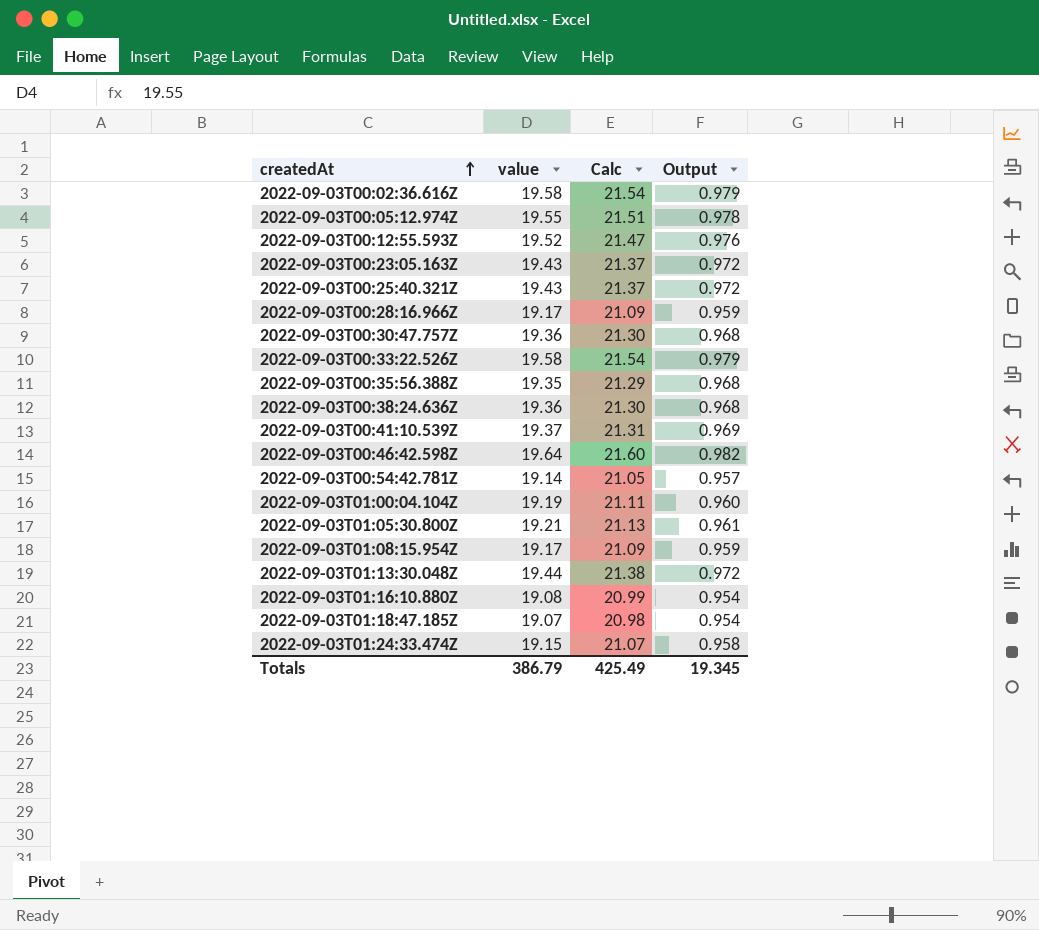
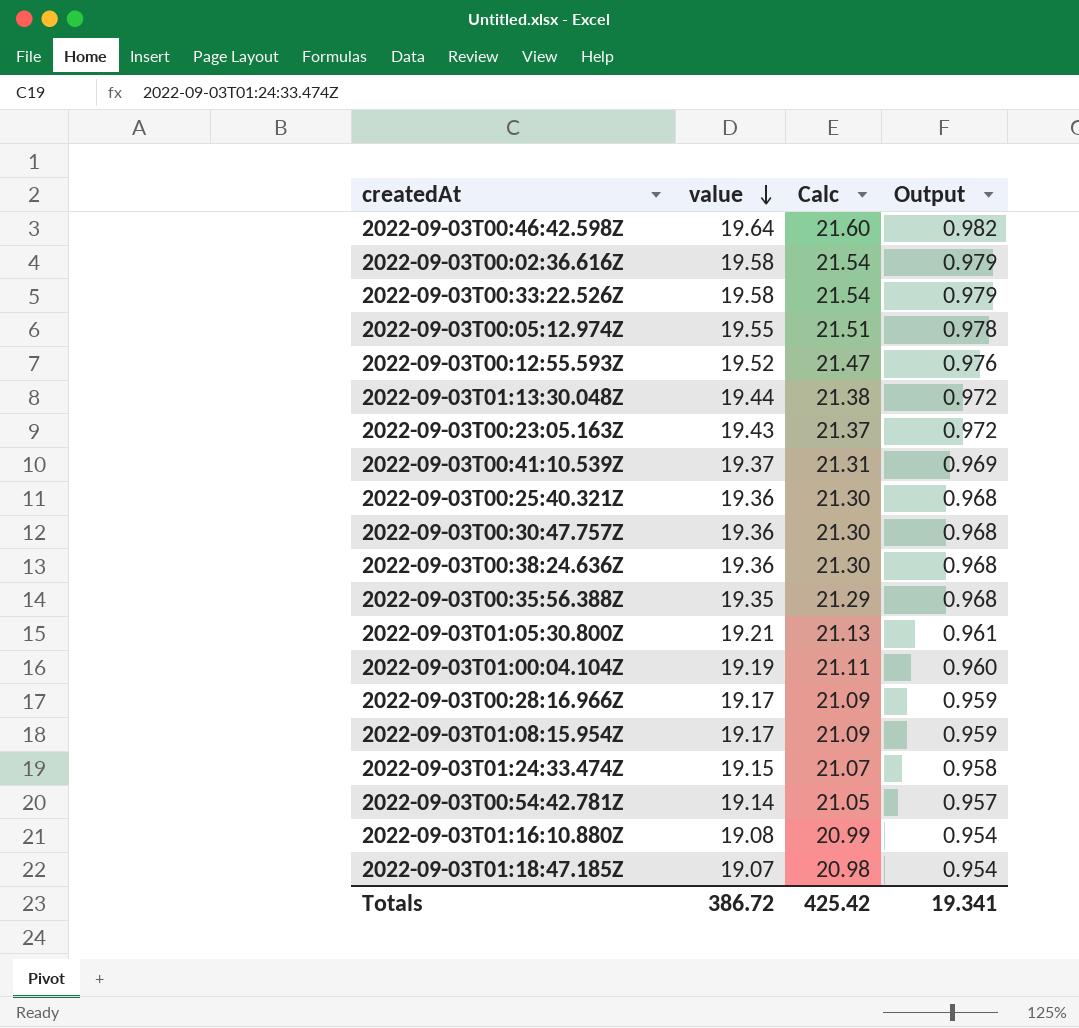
row order: createdAt ascending -> value descending
2022-09-03T00:25:40.321Z | value: 19.43 -> 19.36
2022-09-03T00:25:40.321Z | Calc: 21.37 -> 21.30
2022-09-03T00:25:40.321Z | Output: 0.972 -> 0.968
Totals | value: 386.79 -> 386.72
Totals | Calc: 425.49 -> 425.42
Totals | Output: 19.345 -> 19.341

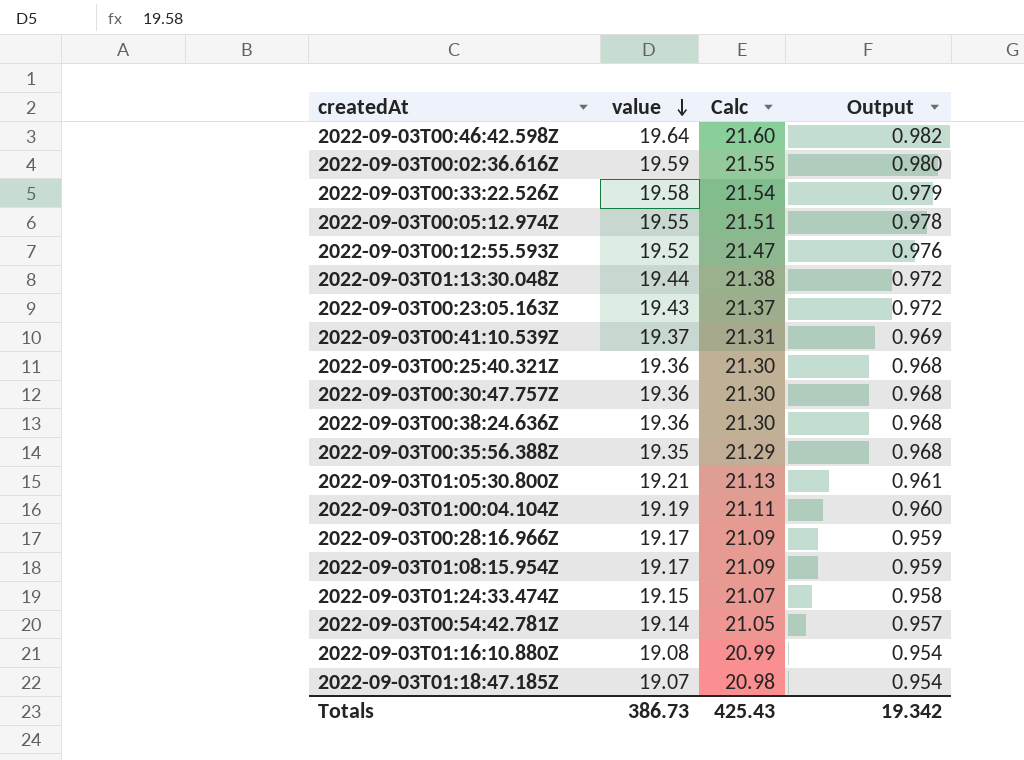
2022-09-03T00:02:36.616Z | value: 19.58 -> 19.59
2022-09-03T00:02:36.616Z | Calc: 21.54 -> 21.55
2022-09-03T00:02:36.616Z | Output: 0.979 -> 0.980
Totals | value: 386.72 -> 386.73
Totals | Calc: 425.42 -> 425.43
Totals | Output: 19.341 -> 19.342

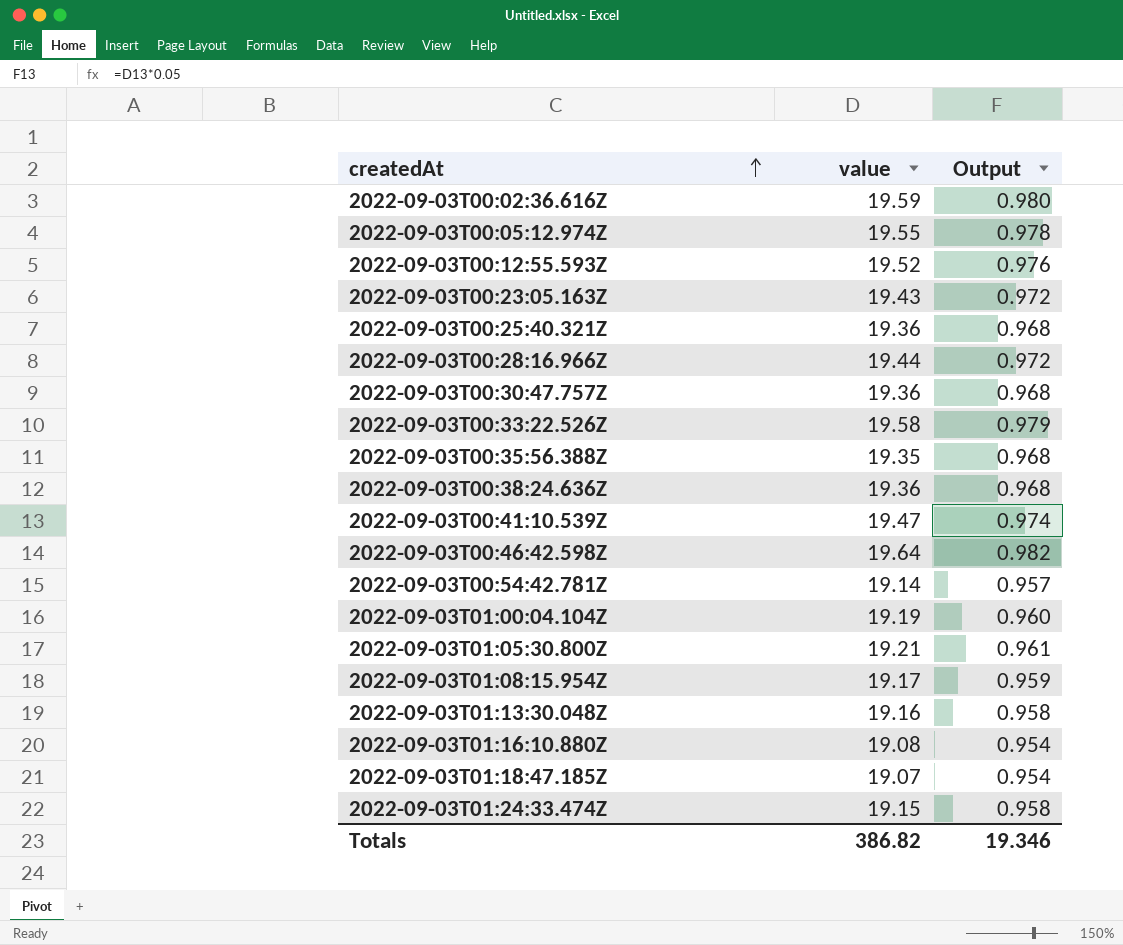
row order: value descending -> createdAt ascending
column Calc | formula: [value] * 1.1 -> none
2022-09-03T00:28:16.966Z | value: 19.17 -> 19.44
2022-09-03T00:28:16.966Z | Output: 0.959 -> 0.972
2022-09-03T00:41:10.539Z | value: 19.37 -> 19.47
2022-09-03T00:41:10.539Z | Output: 0.969 -> 0.974
2022-09-03T01:13:30.048Z | value: 19.44 -> 19.16
2022-09-03T01:13:30.048Z | Output: 0.972 -> 0.958
Totals | value: 386.73 -> 386.82
Totals | Output: 19.342 -> 19.346

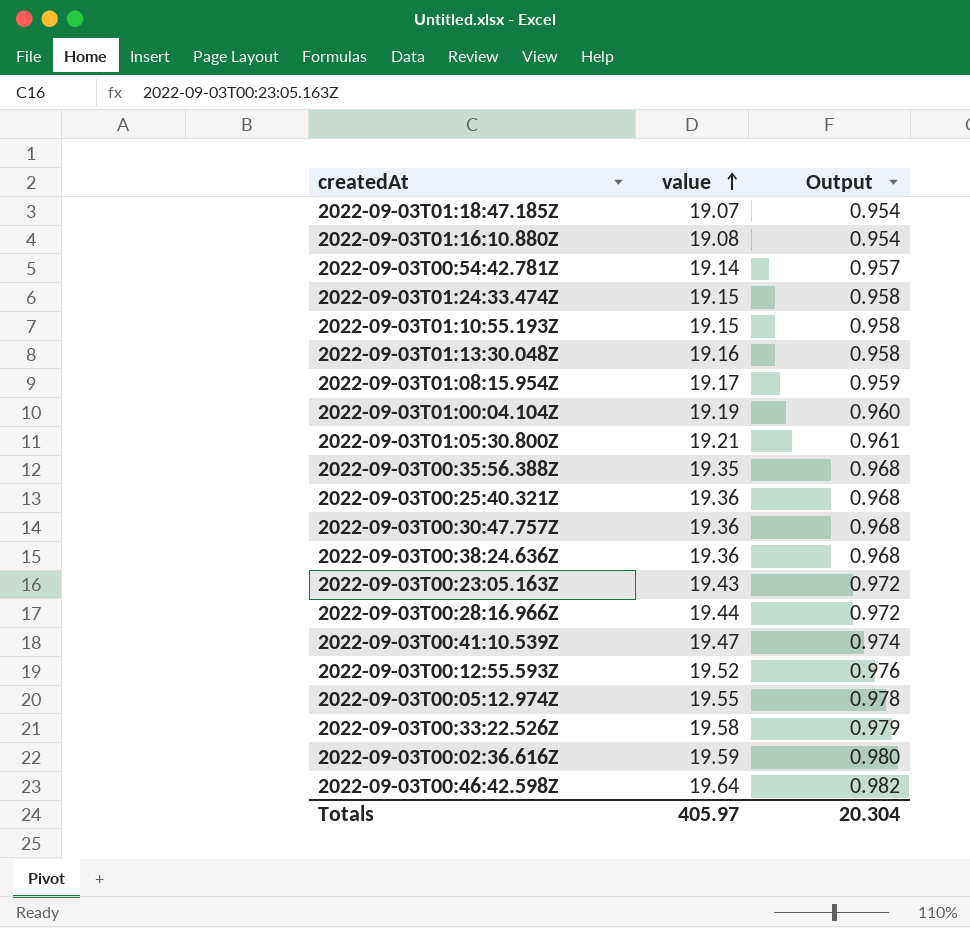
row order: createdAt ascending -> value ascending
row 2022-09-03T01:10:55.193Z: none -> 19.15 | 0.958
Totals | value: 386.82 -> 405.97
Totals | Output: 19.346 -> 20.304

